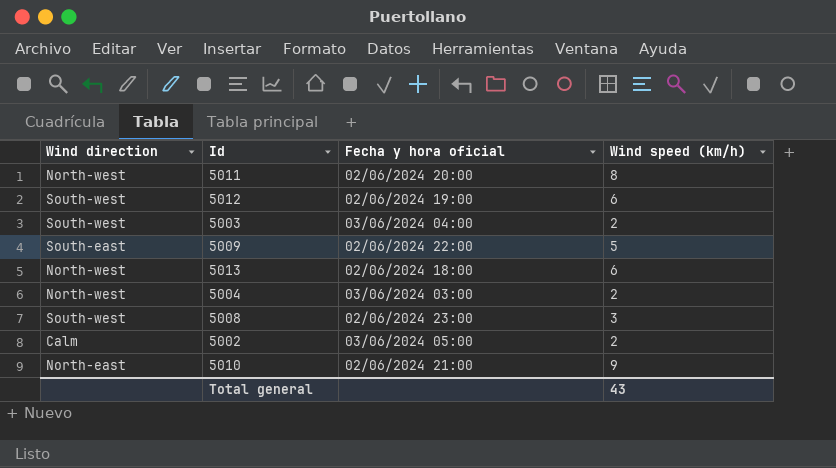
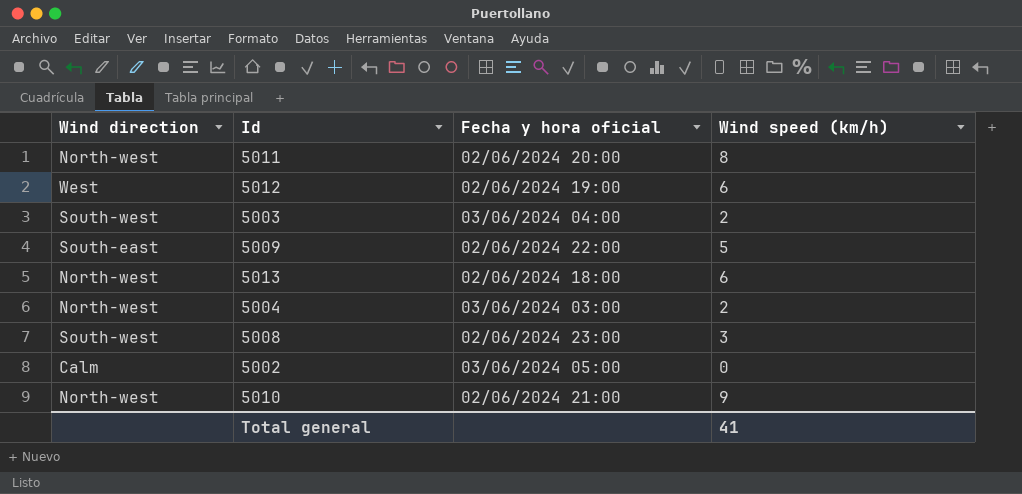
5012 | Wind direction: South-west -> West
5002 | Wind speed (km/h): 2 -> 0
5010 | Wind direction: North-east -> North-west
Total general | Wind speed (km/h): 43 -> 41

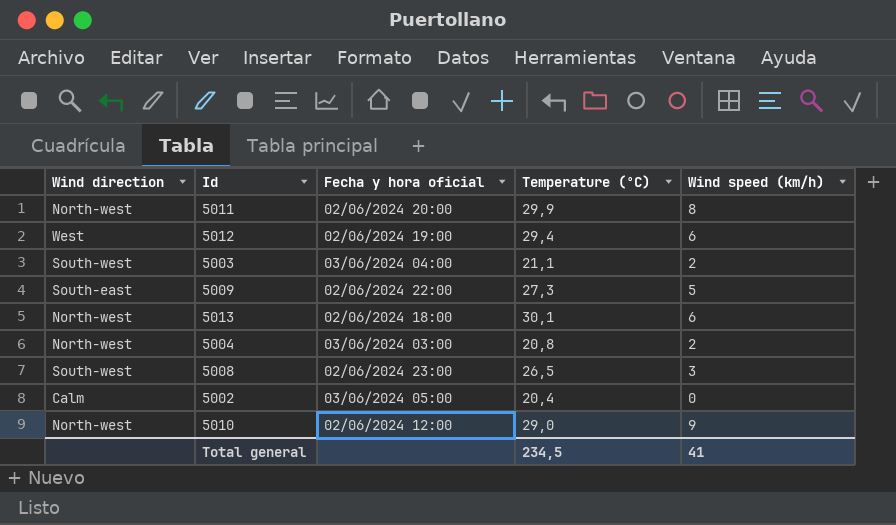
column Temperature (ºC) | position: none -> 4
5010 | Fecha y hora oficial: 02/06/2024 21:00 -> 02/06/2024 12:00

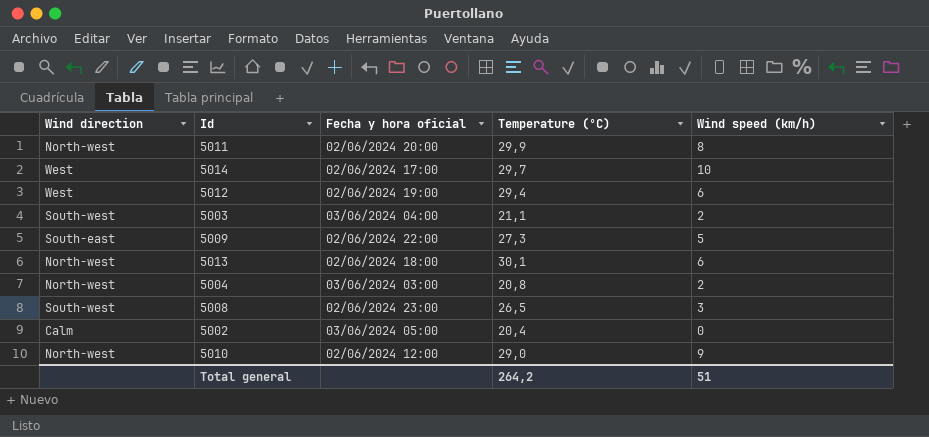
row 5014: none -> West | 02/06/2024 17:00 | 29,7 | 10
Total general | Temperature (ºC): 234,5 -> 264,2
Total general | Wind speed (km/h): 41 -> 51

